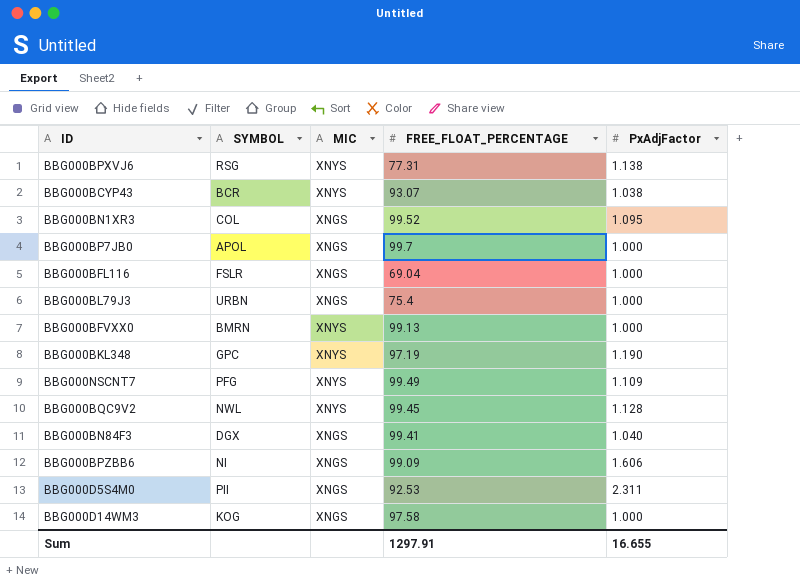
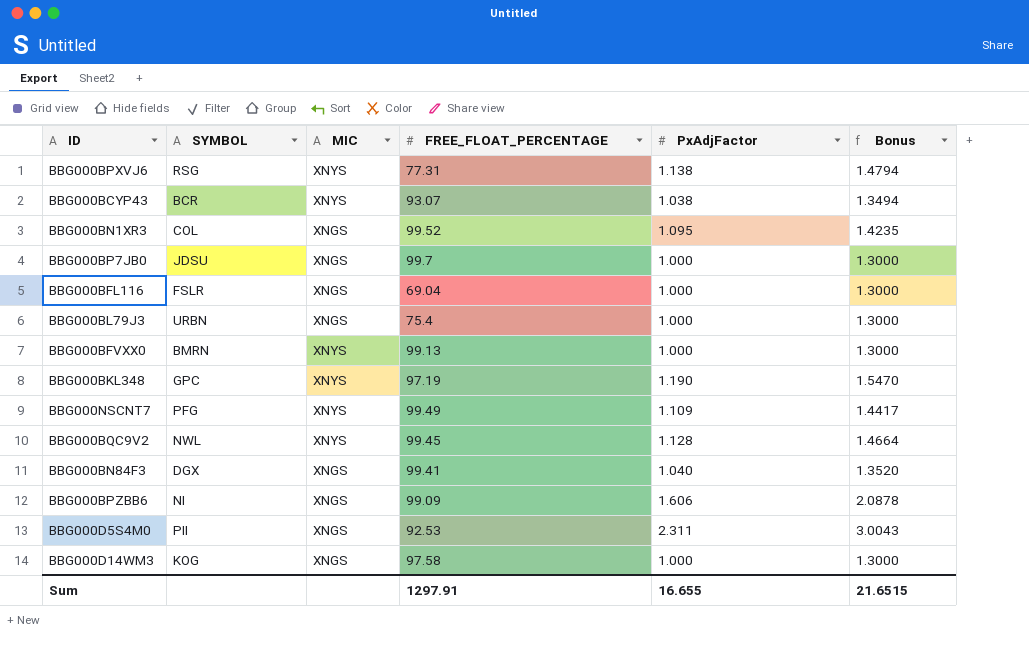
column Bonus | formula: none -> [PxAdjFactor] * 1.3
BBG000BP7JB0 | SYMBOL: APOL -> JDSU

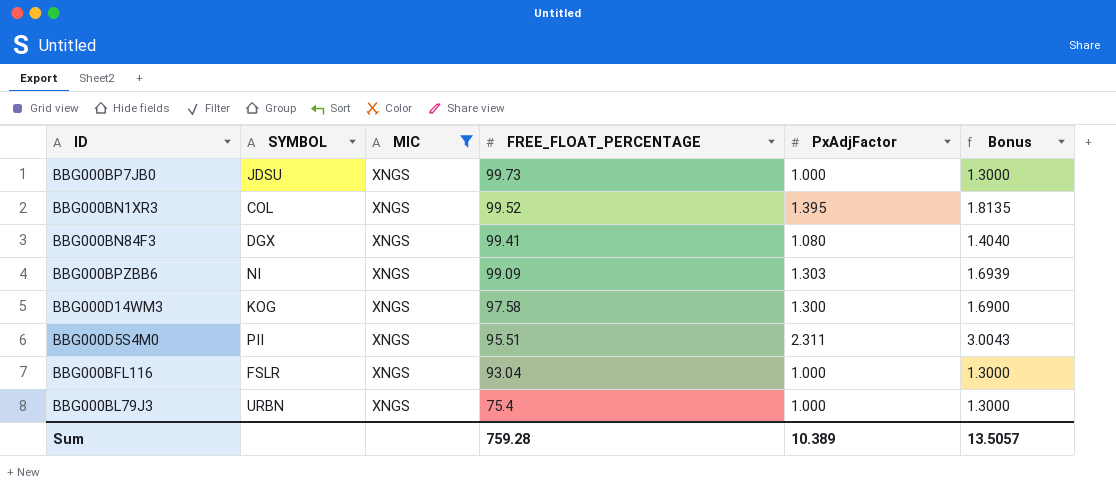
filter: none -> MIC = XNGS
row order: none -> FREE_FLOAT_PERCENTAGE descending
BBG000BP7JB0 | FREE_FLOAT_PERCENTAGE: 99.7 -> 99.73
BBG000BN1XR3 | PxAdjFactor: 1.095 -> 1.395
BBG000BN1XR3 | Bonus: 1.4235 -> 1.8135
BBG000BN84F3 | PxAdjFactor: 1.040 -> 1.080
BBG000BN84F3 | Bonus: 1.3520 -> 1.4040
BBG000BPZBB6 | PxAdjFactor: 1.606 -> 1.303
BBG000BPZBB6 | Bonus: 2.0878 -> 1.6939
BBG000D14WM3 | PxAdjFactor: 1.000 -> 1.300
BBG000D14WM3 | Bonus: 1.3000 -> 1.6900
BBG000D5S4M0 | FREE_FLOAT_PERCENTAGE: 92.53 -> 95.51
BBG000BFL116 | FREE_FLOAT_PERCENTAGE: 69.04 -> 93.04
Sum | FREE_FLOAT_PERCENTAGE: 1297.91 -> 759.28
Sum | PxAdjFactor: 16.655 -> 10.389
Sum | Bonus: 21.6515 -> 13.5057

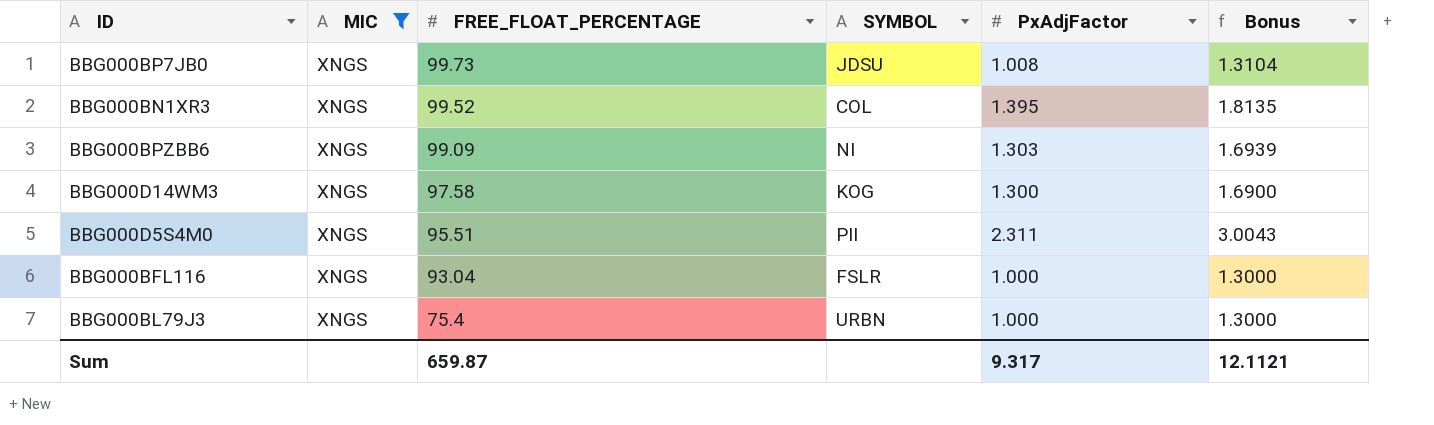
column SYMBOL | position: 2 -> 4
row BBG000BN84F3: DGX | XNGS | 99.41 | 1.080 | 1.4040 -> none
BBG000BP7JB0 | PxAdjFactor: 1.000 -> 1.008
BBG000BP7JB0 | Bonus: 1.3000 -> 1.3104
Sum | FREE_FLOAT_PERCENTAGE: 759.28 -> 659.87
Sum | PxAdjFactor: 10.389 -> 9.317
Sum | Bonus: 13.5057 -> 12.1121

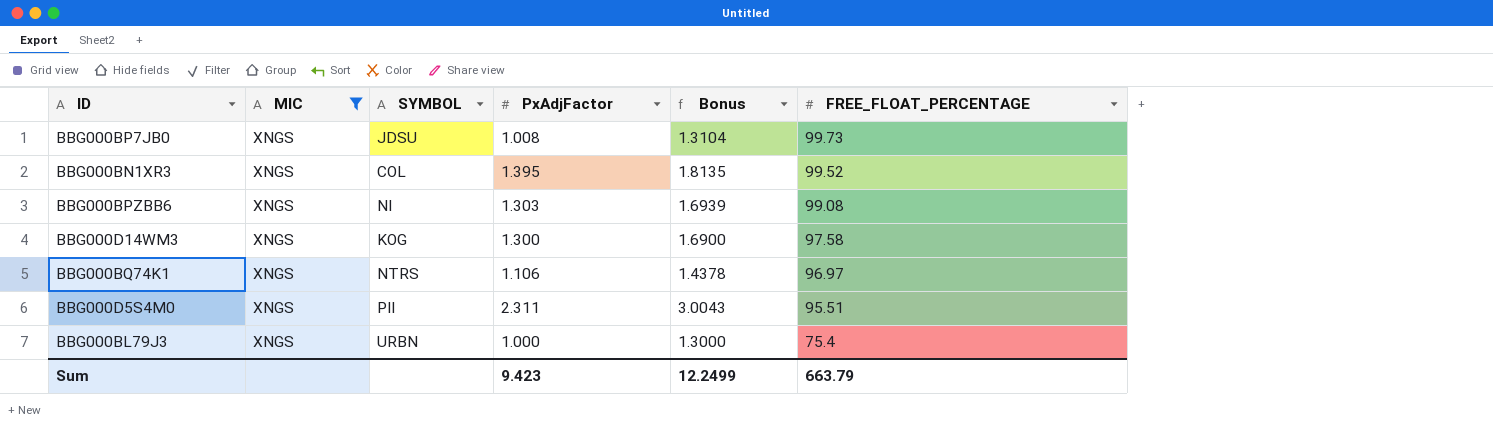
column FREE_FLOAT_PERCENTAGE | position: 3 -> 6
row BBG000BFL116: XNGS | 93.04 | FSLR | 1.000 | 1.3000 -> none
BBG000BPZBB6 | FREE_FLOAT_PERCENTAGE: 99.09 -> 99.08
row BBG000BQ74K1: none -> XNGS | NTRS | 1.106 | 1.4378 | 96.97
Sum | PxAdjFactor: 9.317 -> 9.423
Sum | Bonus: 12.1121 -> 12.2499
Sum | FREE_FLOAT_PERCENTAGE: 659.87 -> 663.79

